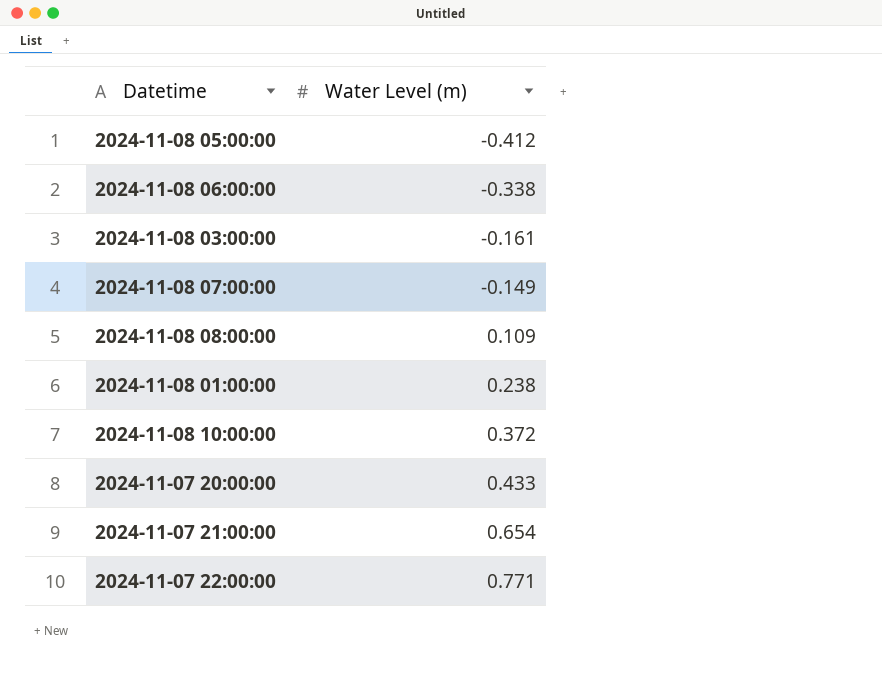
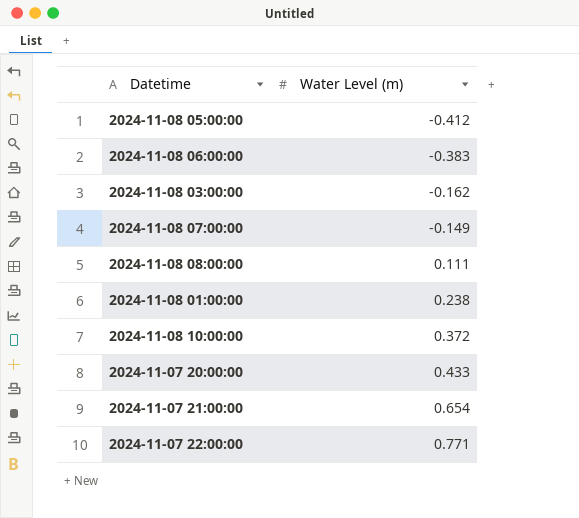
2024-11-08 06:00:00 | Water Level (m): -0.338 -> -0.383
2024-11-08 03:00:00 | Water Level (m): -0.161 -> -0.162
2024-11-08 08:00:00 | Water Level (m): 0.109 -> 0.111

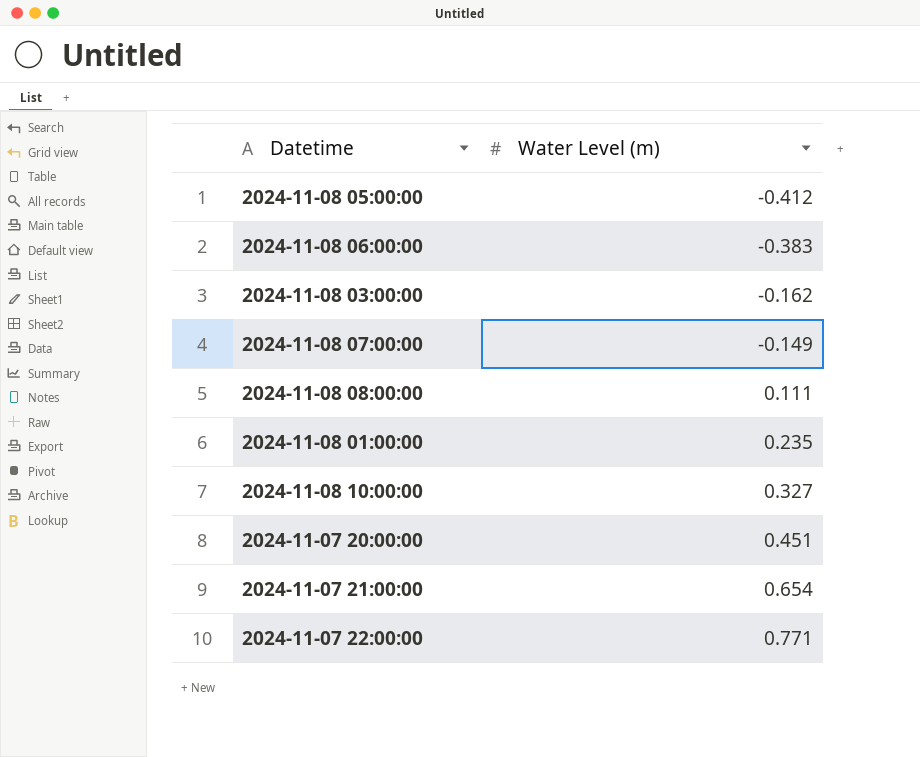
2024-11-08 01:00:00 | Water Level (m): 0.238 -> 0.235
2024-11-08 10:00:00 | Water Level (m): 0.372 -> 0.327
2024-11-07 20:00:00 | Water Level (m): 0.433 -> 0.451

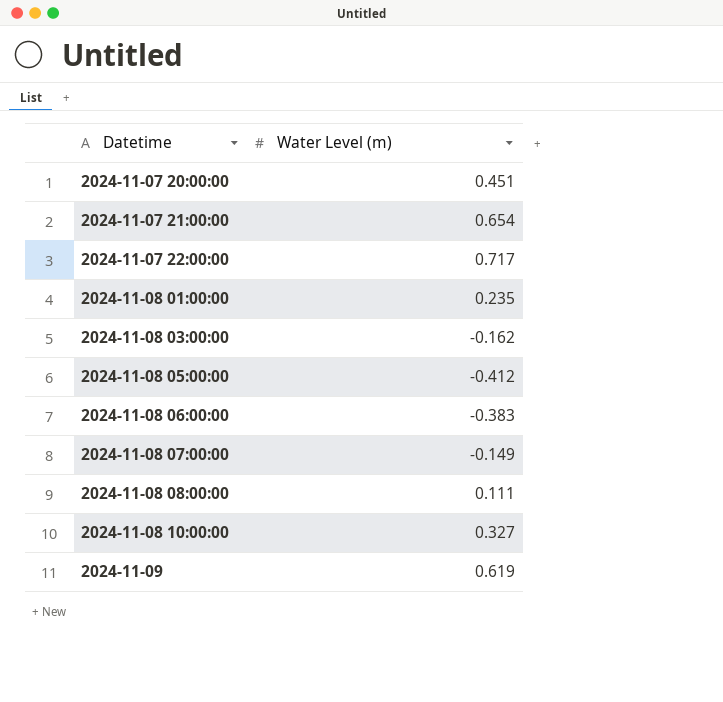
row order: Water Level (m) ascending -> Datetime ascending
2024-11-07 22:00:00 | Water Level (m): 0.771 -> 0.717
row 2024-11-09: none -> 0.619

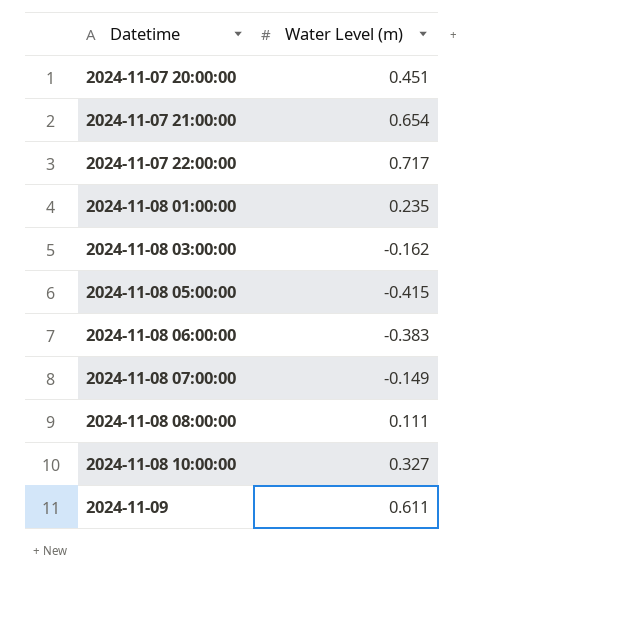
2024-11-08 05:00:00 | Water Level (m): -0.412 -> -0.415
2024-11-09 | Water Level (m): 0.619 -> 0.611

